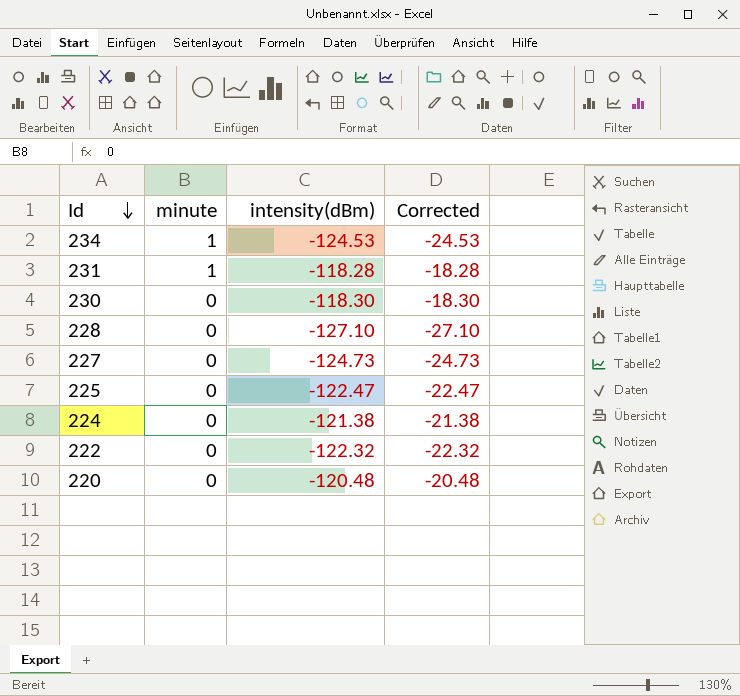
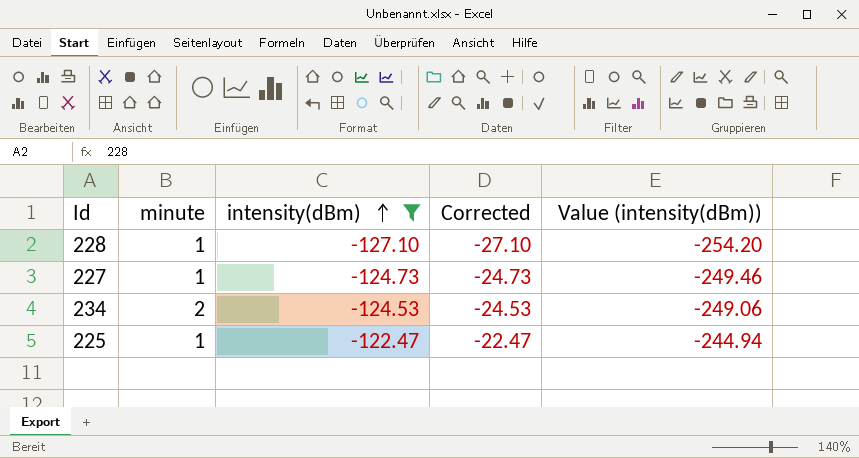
filter: none -> intensity(dBm) <= -122.47
row order: Id descending -> intensity(dBm) ascending
column Value (intensity(dBm)) | formula: none -> [intensity(dBm)] * 2
228 | minute: 0 -> 1
227 | minute: 0 -> 1
234 | minute: 1 -> 2
225 | minute: 0 -> 1

